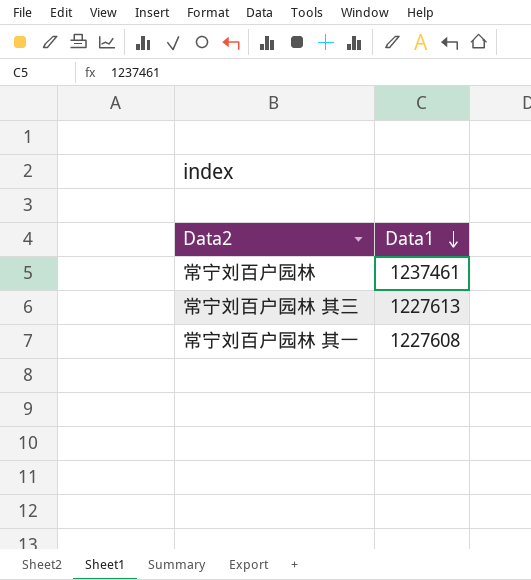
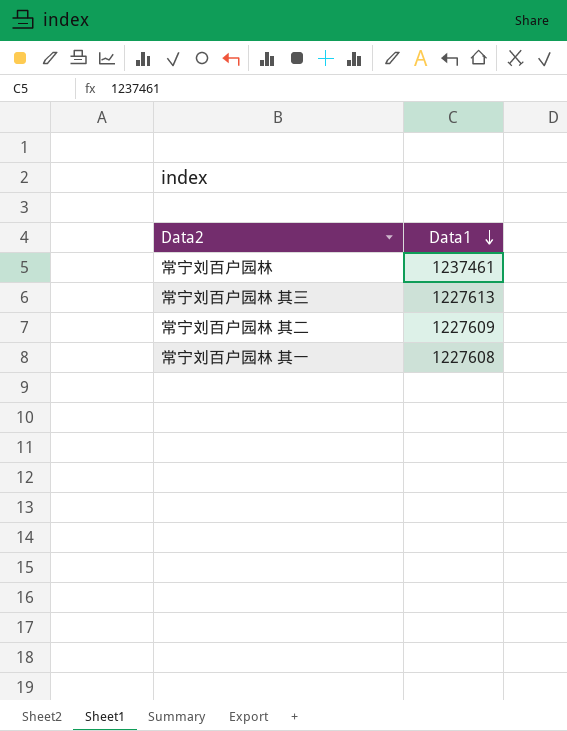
row 常宁刘百户园林 其二: none -> 1227609

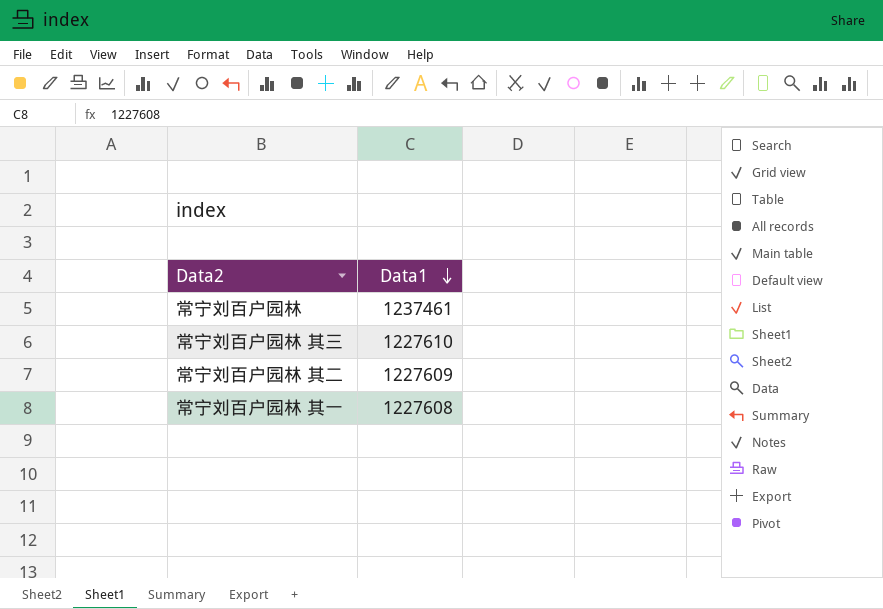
常宁刘百户园林 其三 | Data1: 1227613 -> 1227610

